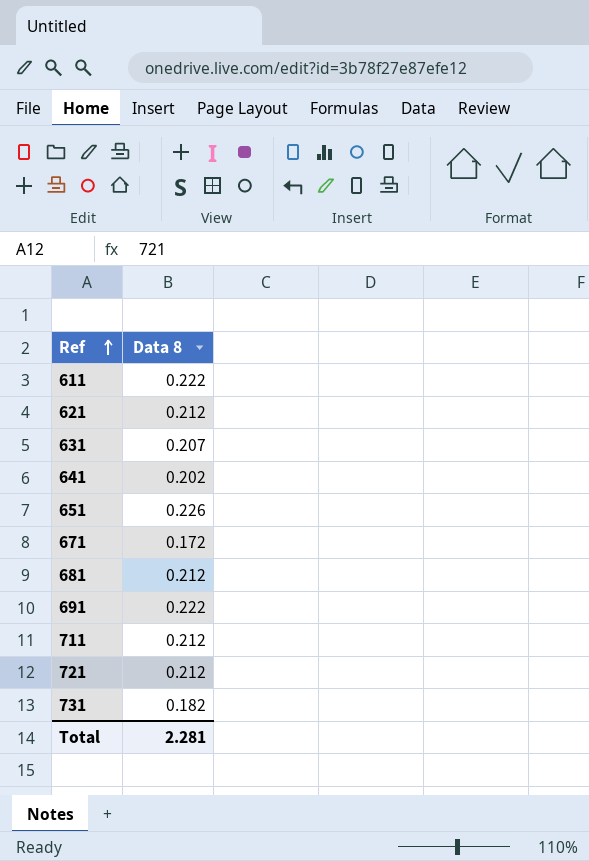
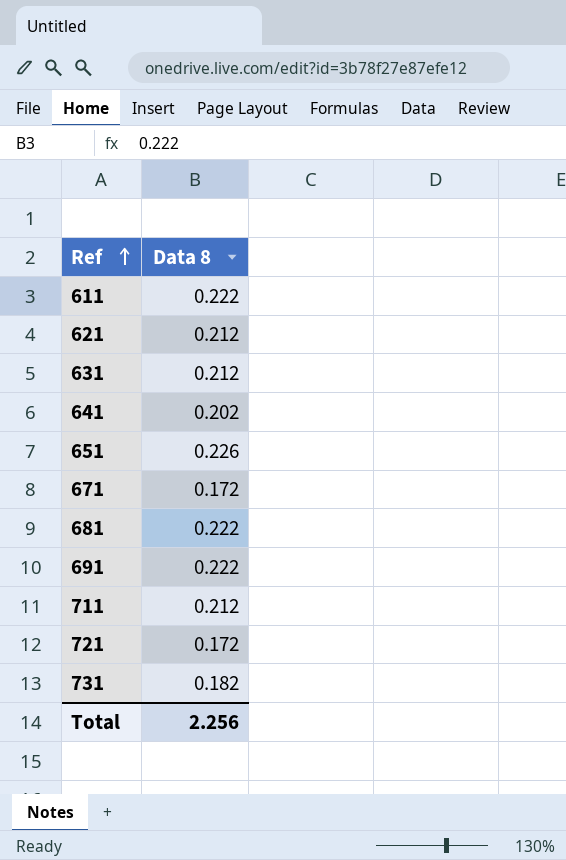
631 | Data 8: 0.207 -> 0.212
681 | Data 8: 0.212 -> 0.222
721 | Data 8: 0.212 -> 0.172
Total | Data 8: 2.281 -> 2.256

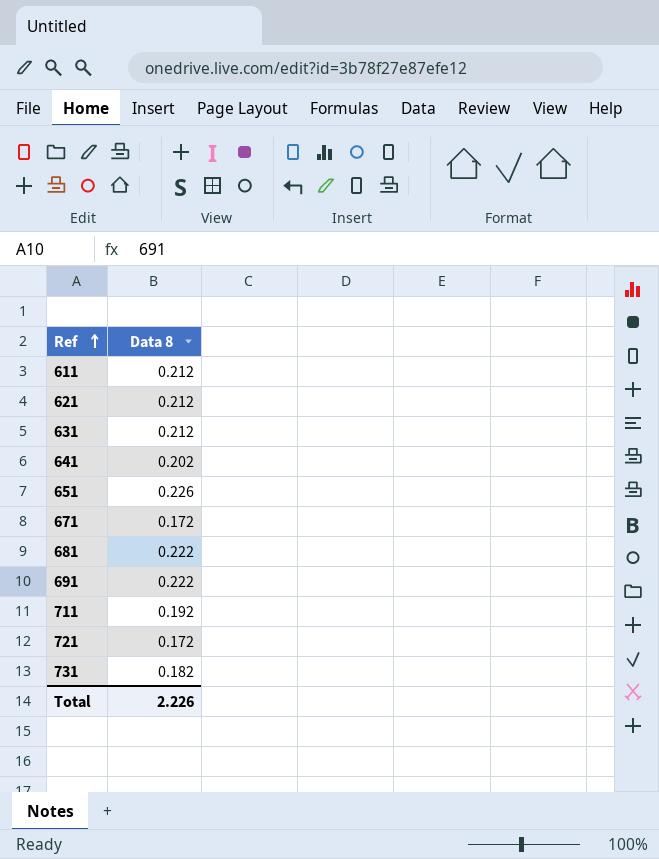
611 | Data 8: 0.222 -> 0.212
711 | Data 8: 0.212 -> 0.192
Total | Data 8: 2.256 -> 2.226

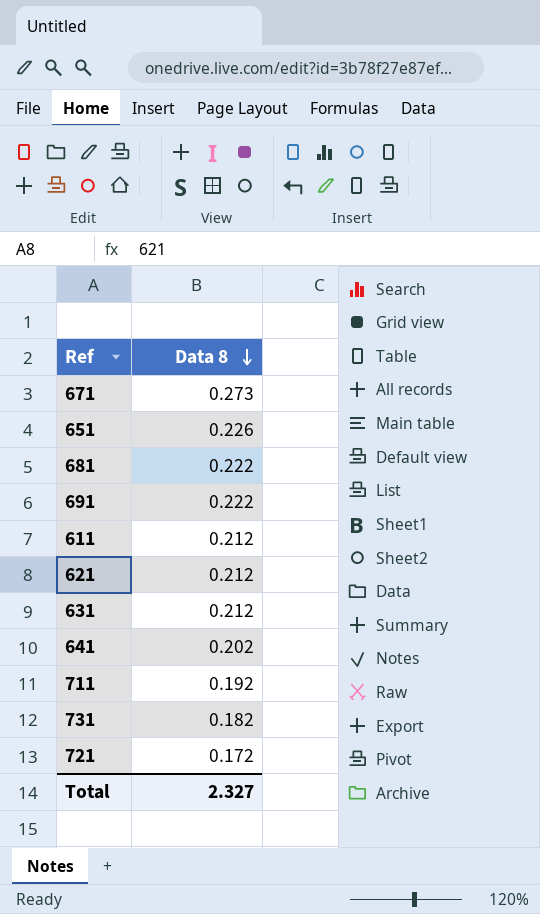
row order: Ref ascending -> Data 8 descending
671 | Data 8: 0.172 -> 0.273
Total | Data 8: 2.226 -> 2.327

